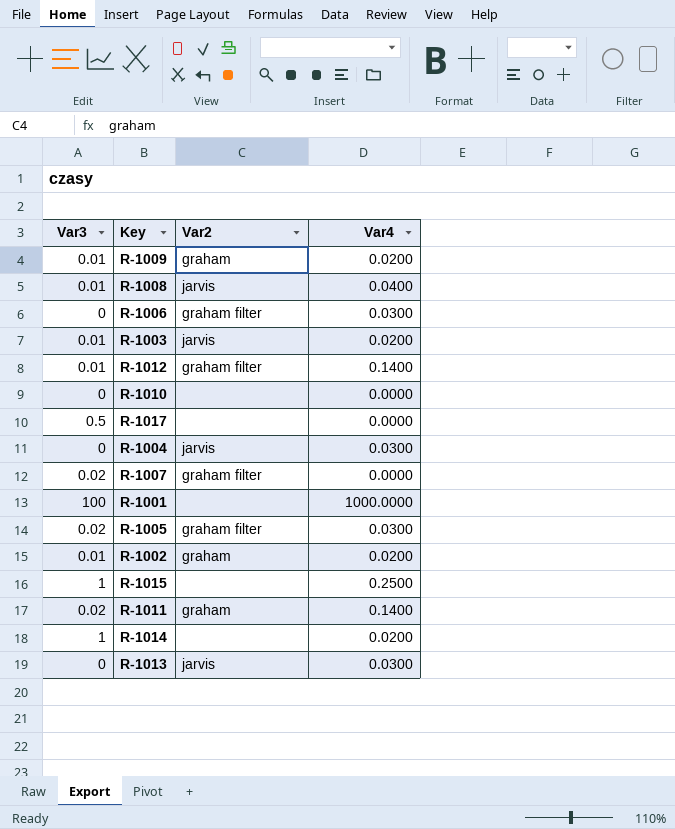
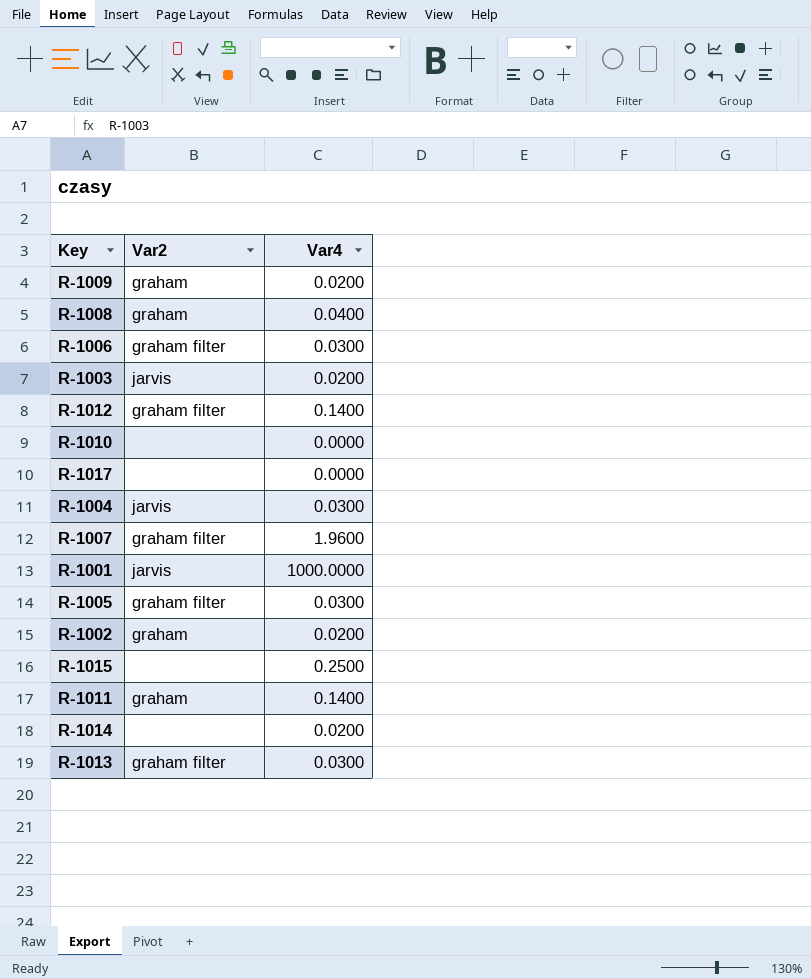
column Var3 | position: 1 -> none
R-1008 | Var2: jarvis -> graham
R-1007 | Var4: 0.0000 -> 1.9600
R-1001 | Var2: none -> jarvis
R-1013 | Var2: jarvis -> graham filter

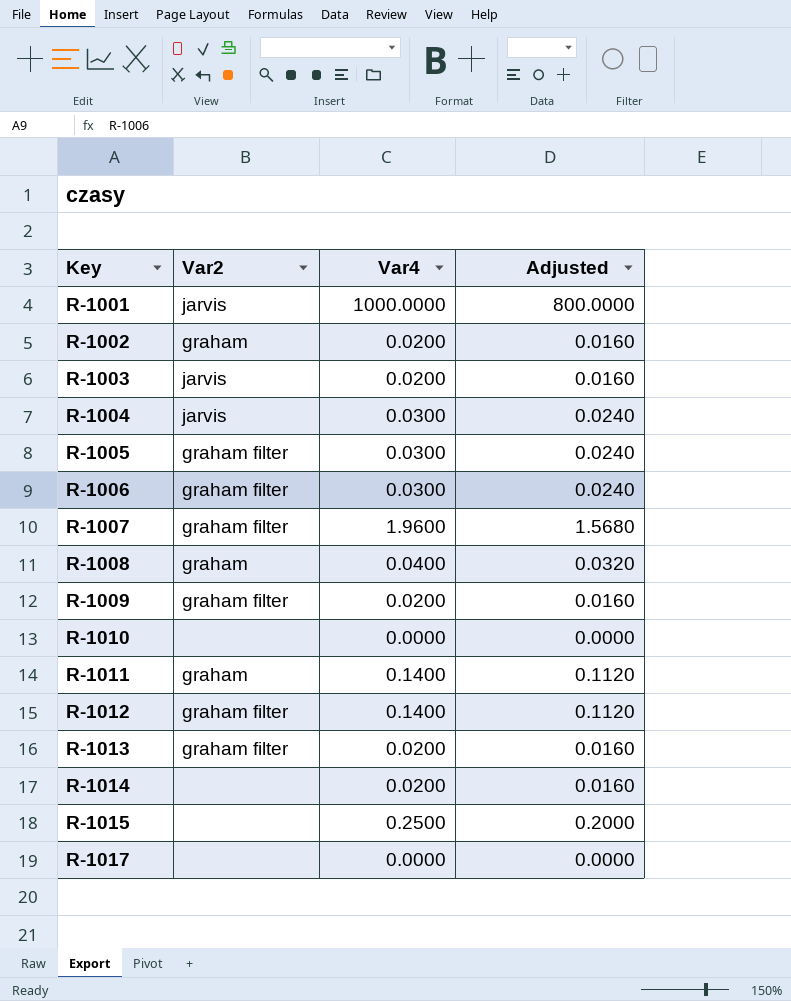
row order: none -> Key ascending
column Adjusted | formula: none -> [Var4] * 0.8
R-1009 | Var2: graham -> graham filter
R-1013 | Var4: 0.0300 -> 0.0200

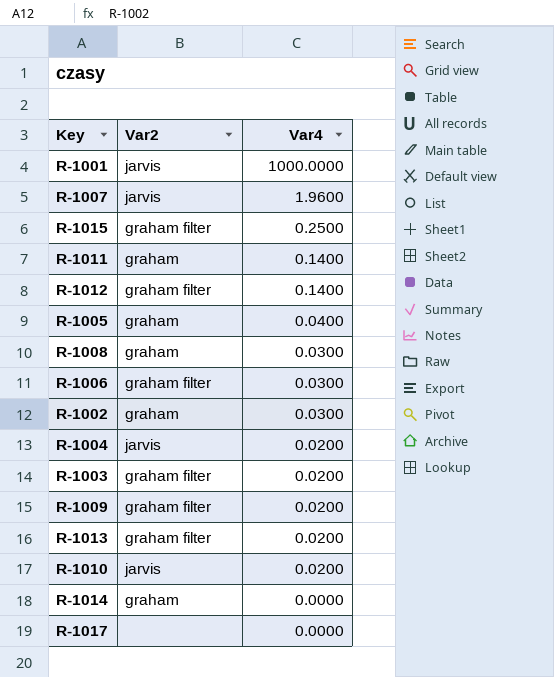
row order: Key ascending -> Var4 descending
column Adjusted | formula: [Var4] * 0.8 -> none
R-1007 | Var2: graham filter -> jarvis
R-1015 | Var2: none -> graham filter
R-1005 | Var2: graham filter -> graham
R-1005 | Var4: 0.0300 -> 0.0400
R-1008 | Var4: 0.0400 -> 0.0300
R-1002 | Var4: 0.0200 -> 0.0300
R-1004 | Var4: 0.0300 -> 0.0200
R-1003 | Var2: jarvis -> graham filter
R-1010 | Var2: none -> jarvis
R-1010 | Var4: 0.0000 -> 0.0200
R-1014 | Var2: none -> graham
R-1014 | Var4: 0.0200 -> 0.0000

